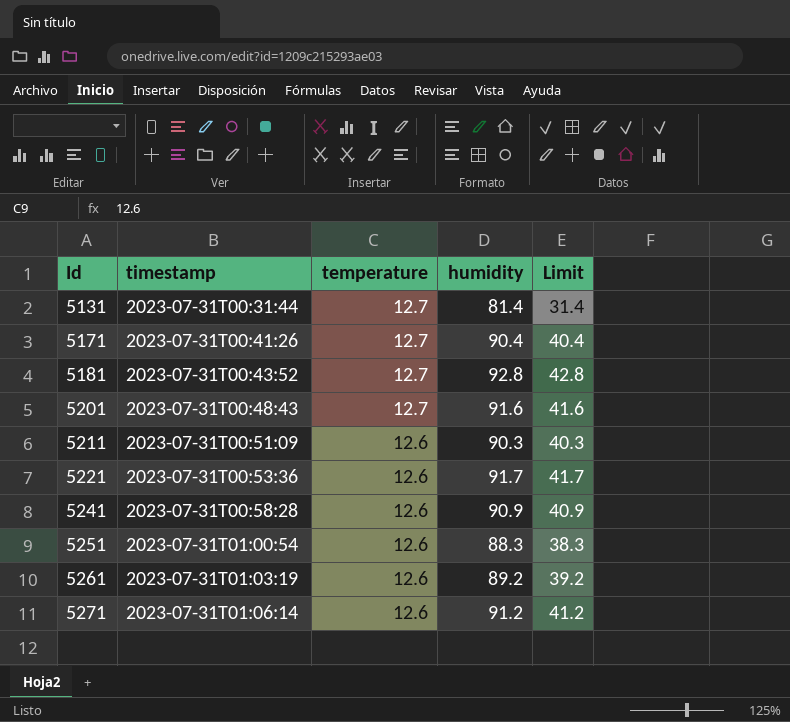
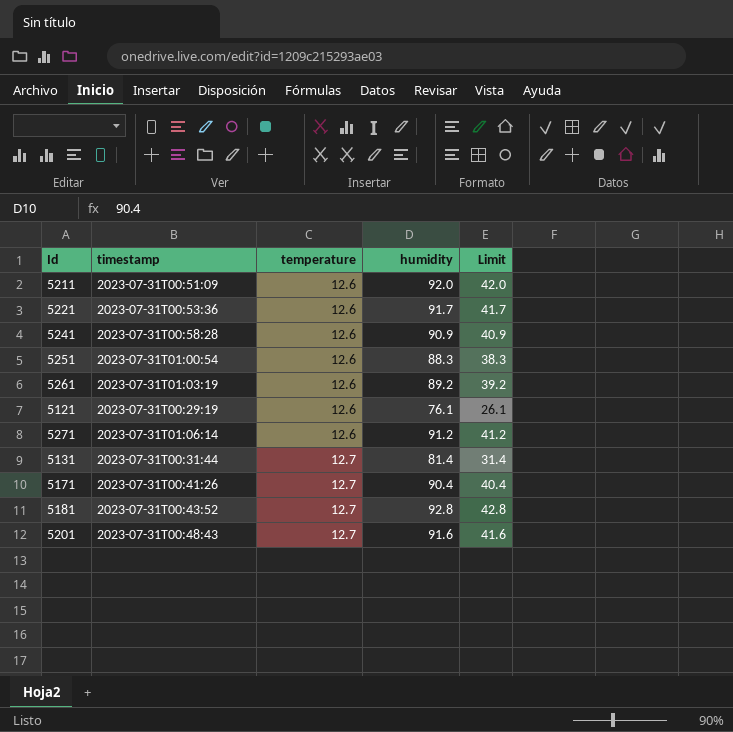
row order: Id ascending -> temperature ascending
5211 | humidity: 90.3 -> 92.0
5211 | Limit: 40.3 -> 42.0
row 5121: none -> 2023-07-31T00:29:19 | 12.6 | 76.1 | 26.1

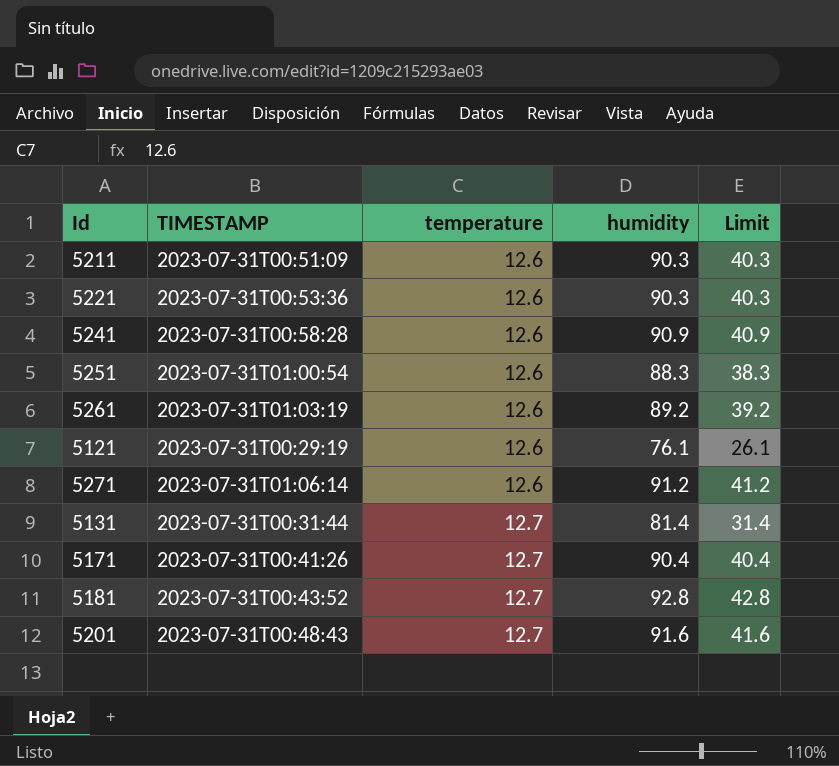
column name: timestamp -> TIMESTAMP
5211 | humidity: 92.0 -> 90.3
5211 | Limit: 42.0 -> 40.3
5221 | humidity: 91.7 -> 90.3
5221 | Limit: 41.7 -> 40.3

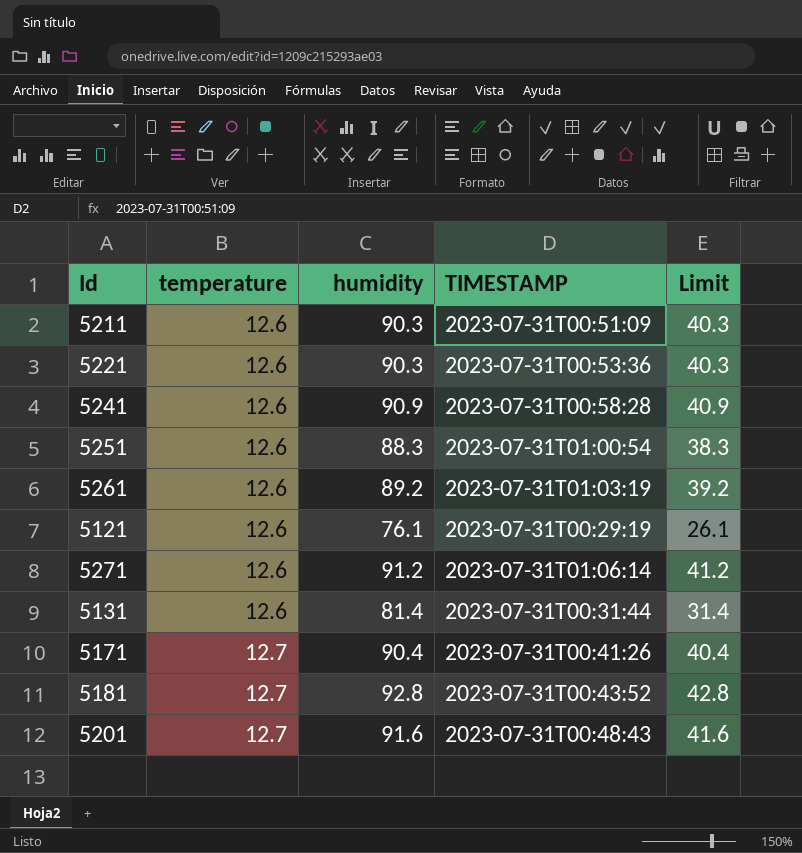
column TIMESTAMP | position: 2 -> 4
5131 | temperature: 12.7 -> 12.6

